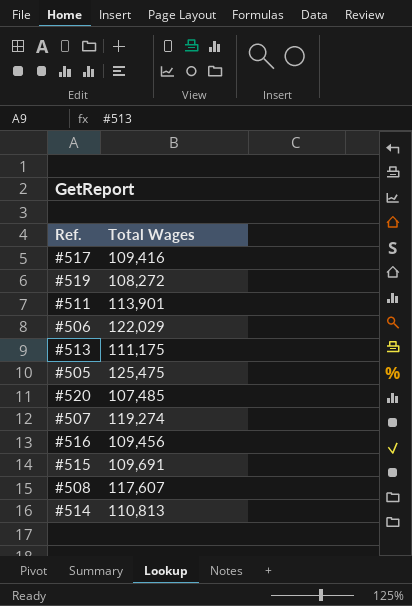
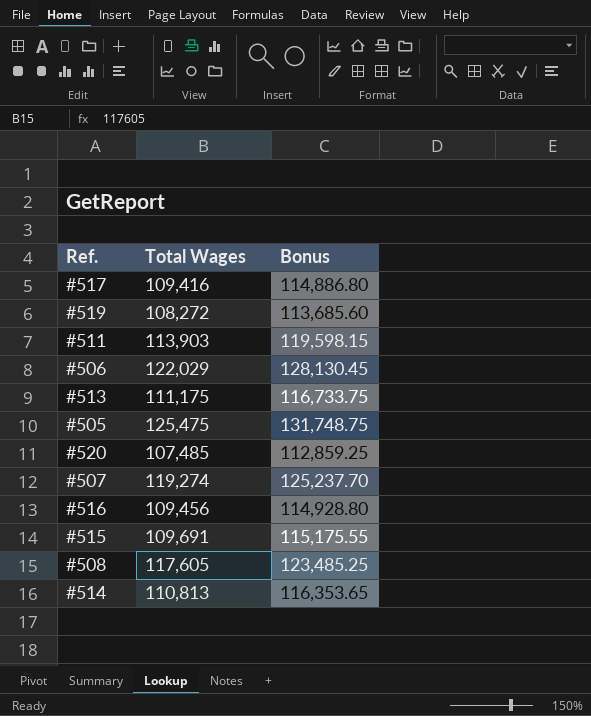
column Bonus | formula: none -> [Total Wages] * 1.05
#511 | Total Wages: 113,901 -> 113,903
#508 | Total Wages: 117,607 -> 117,605

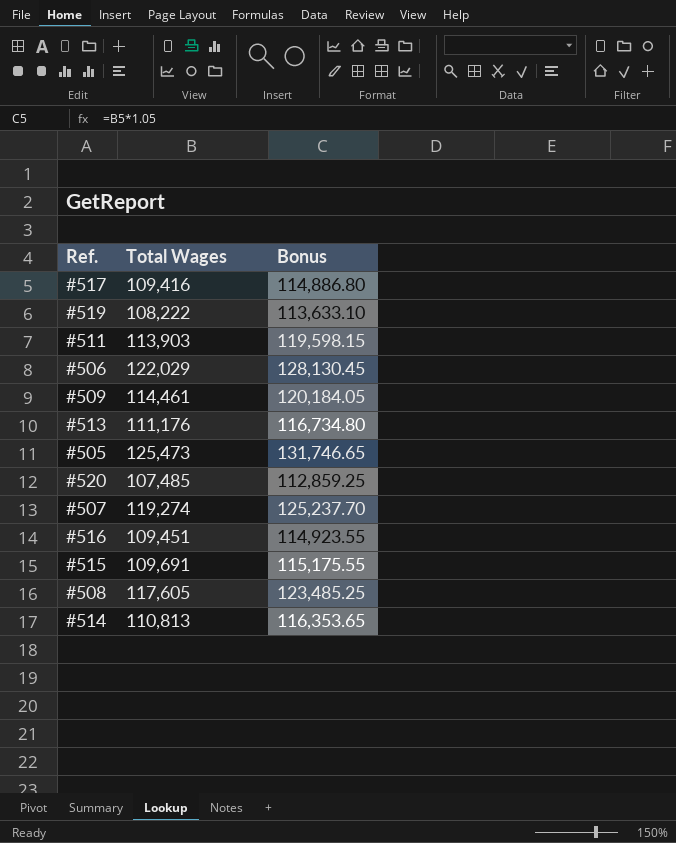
#519 | Total Wages: 108,272 -> 108,222
#519 | Bonus: 113,685.60 -> 113,633.10
row #509: none -> 114,461 | 120,184.05
#513 | Total Wages: 111,175 -> 111,176
#513 | Bonus: 116,733.75 -> 116,734.80
#505 | Total Wages: 125,475 -> 125,473
#505 | Bonus: 131,748.75 -> 131,746.65
#516 | Total Wages: 109,456 -> 109,451
#516 | Bonus: 114,928.80 -> 114,923.55

